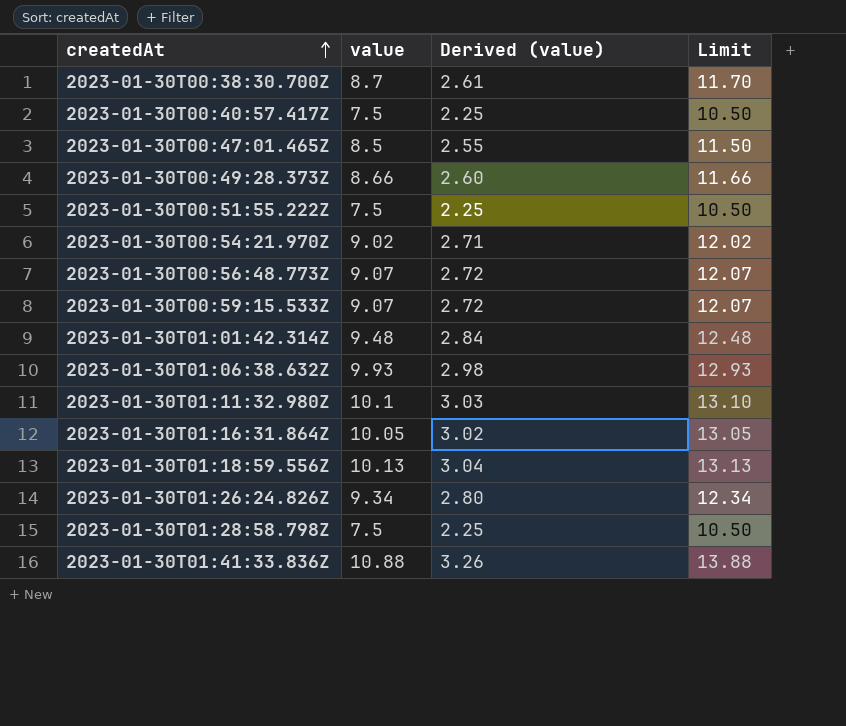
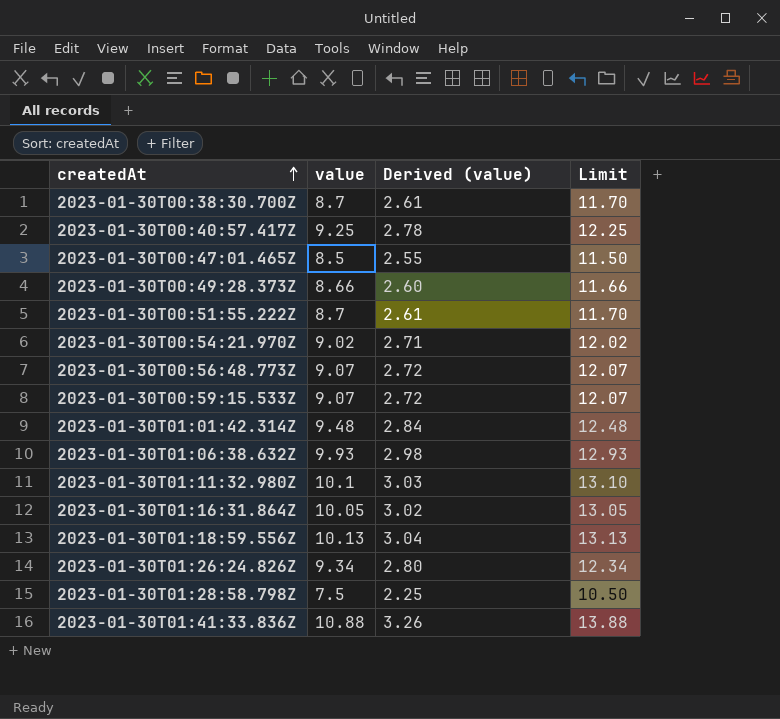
2023-01-30T00:40:57.417Z | value: 7.5 -> 9.25
2023-01-30T00:40:57.417Z | Derived (value): 2.25 -> 2.78
2023-01-30T00:40:57.417Z | Limit: 10.50 -> 12.25
2023-01-30T00:51:55.222Z | value: 7.5 -> 8.7
2023-01-30T00:51:55.222Z | Derived (value): 2.25 -> 2.61
2023-01-30T00:51:55.222Z | Limit: 10.50 -> 11.70

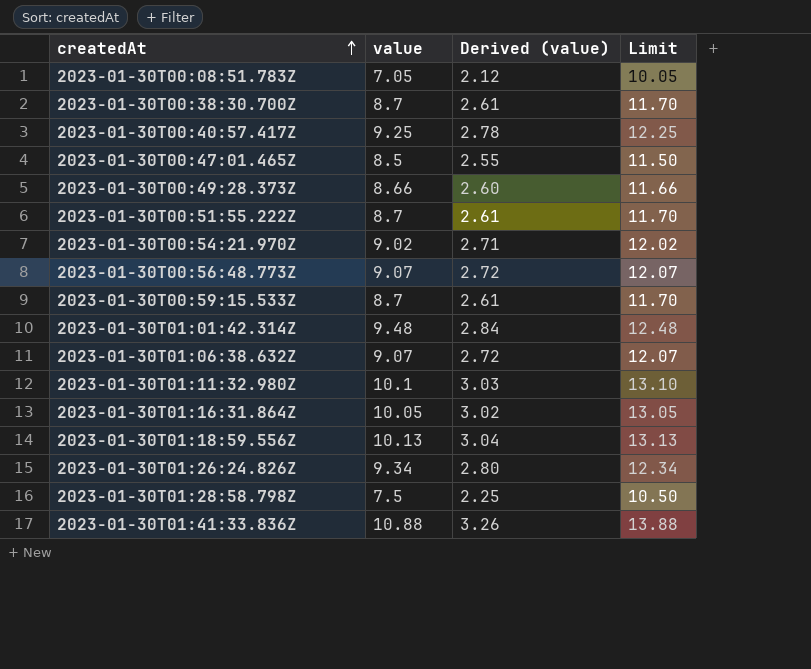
row 2023-01-30T00:08:51.783Z: none -> 7.05 | 2.12 | 10.05
2023-01-30T00:59:15.533Z | value: 9.07 -> 8.7
2023-01-30T00:59:15.533Z | Derived (value): 2.72 -> 2.61
2023-01-30T00:59:15.533Z | Limit: 12.07 -> 11.70
2023-01-30T01:06:38.632Z | value: 9.93 -> 9.07
2023-01-30T01:06:38.632Z | Derived (value): 2.98 -> 2.72
2023-01-30T01:06:38.632Z | Limit: 12.93 -> 12.07

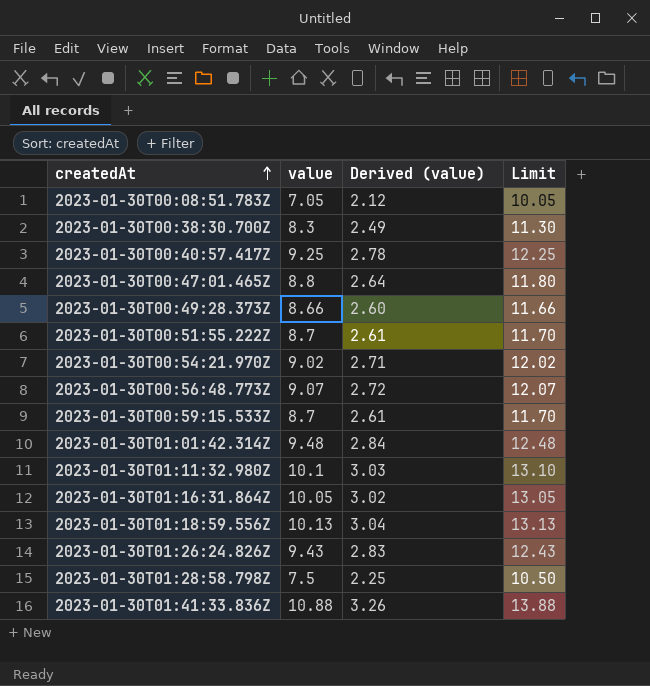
row 2023-01-30T01:06:38.632Z: 9.07 | 2.72 | 12.07 -> none
2023-01-30T00:38:30.700Z | value: 8.7 -> 8.3
2023-01-30T00:38:30.700Z | Derived (value): 2.61 -> 2.49
2023-01-30T00:38:30.700Z | Limit: 11.70 -> 11.30
2023-01-30T00:47:01.465Z | value: 8.5 -> 8.8
2023-01-30T00:47:01.465Z | Derived (value): 2.55 -> 2.64
2023-01-30T00:47:01.465Z | Limit: 11.50 -> 11.80
2023-01-30T01:26:24.826Z | value: 9.34 -> 9.43
2023-01-30T01:26:24.826Z | Derived (value): 2.80 -> 2.83
2023-01-30T01:26:24.826Z | Limit: 12.34 -> 12.43

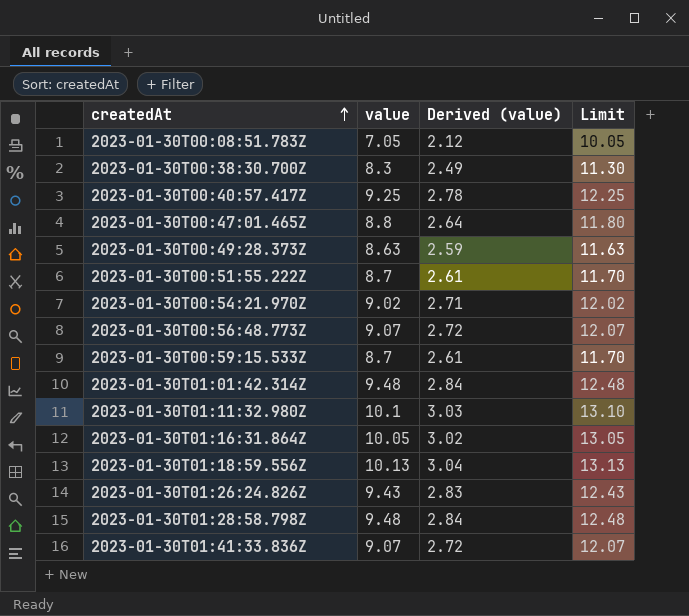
2023-01-30T00:49:28.373Z | value: 8.66 -> 8.63
2023-01-30T00:49:28.373Z | Derived (value): 2.60 -> 2.59
2023-01-30T00:49:28.373Z | Limit: 11.66 -> 11.63
2023-01-30T01:28:58.798Z | value: 7.5 -> 9.48
2023-01-30T01:28:58.798Z | Derived (value): 2.25 -> 2.84
2023-01-30T01:28:58.798Z | Limit: 10.50 -> 12.48
2023-01-30T01:41:33.836Z | value: 10.88 -> 9.07
2023-01-30T01:41:33.836Z | Derived (value): 3.26 -> 2.72
2023-01-30T01:41:33.836Z | Limit: 13.88 -> 12.07

